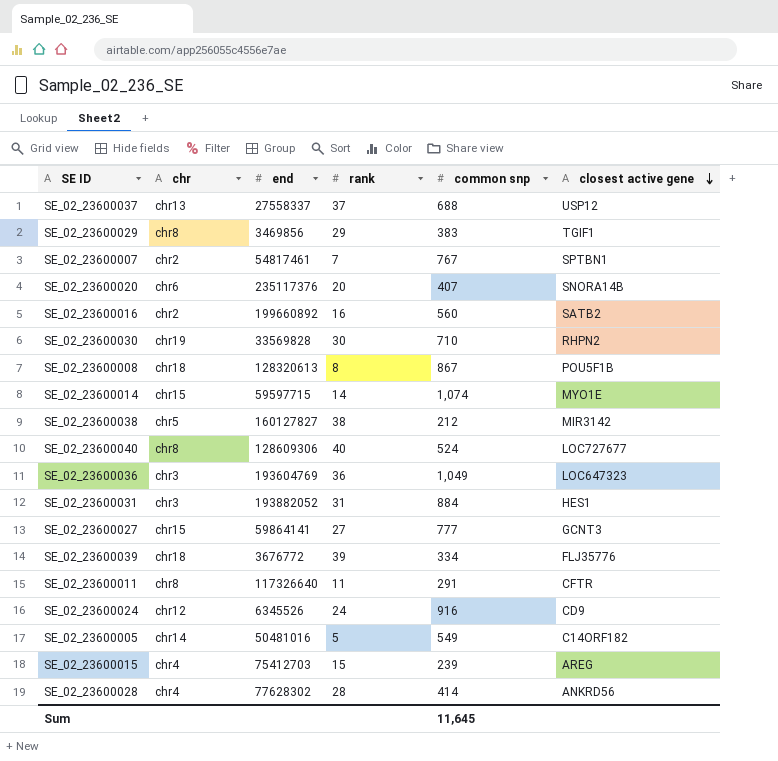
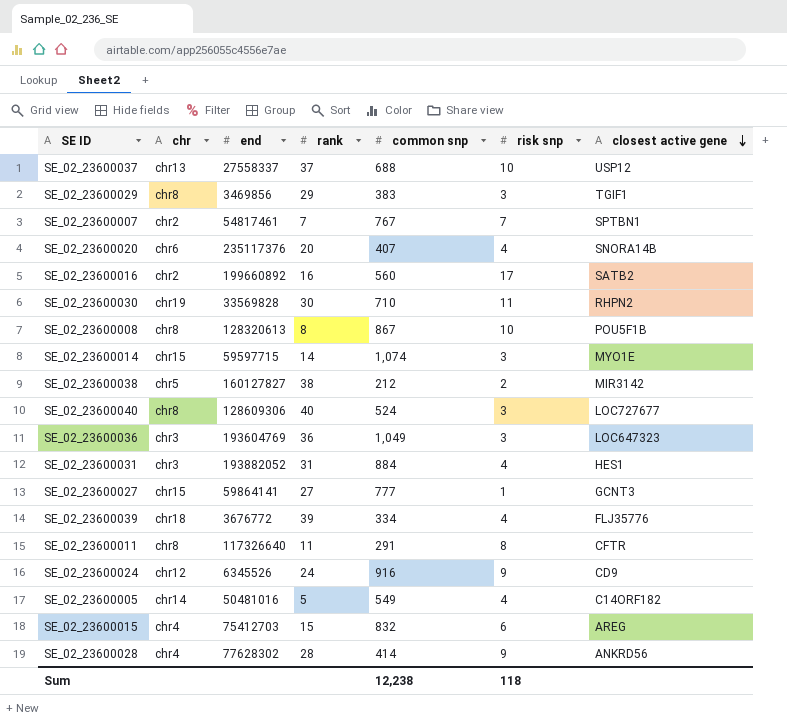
column risk snp | position: none -> 6
SE_02_23600008 | chr: chr18 -> chr8
SE_02_23600015 | common snp: 239 -> 832
Sum | common snp: 11,645 -> 12,238

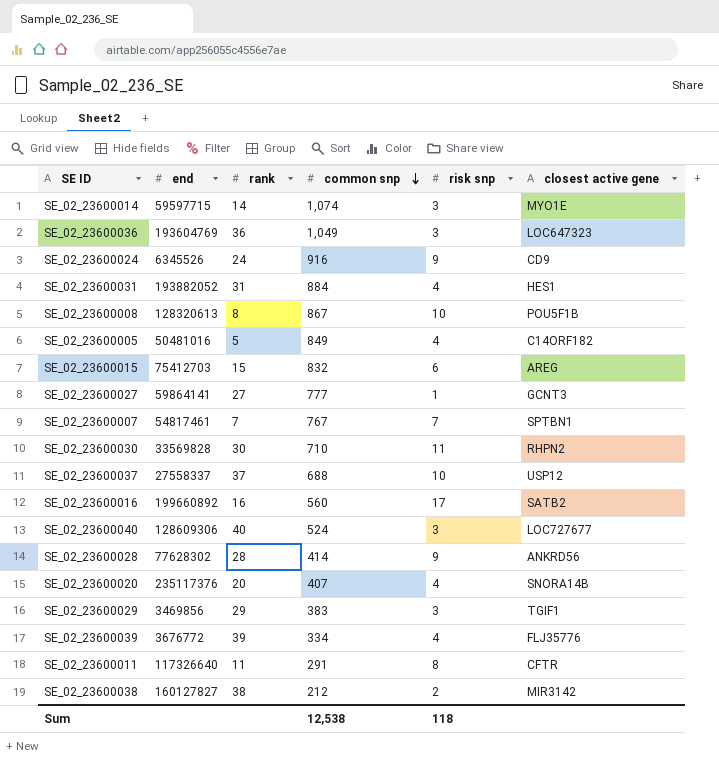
row order: closest active gene descending -> common snp descending
column chr | position: 2 -> none
SE_02_23600005 | common snp: 549 -> 849
Sum | common snp: 12,238 -> 12,538

